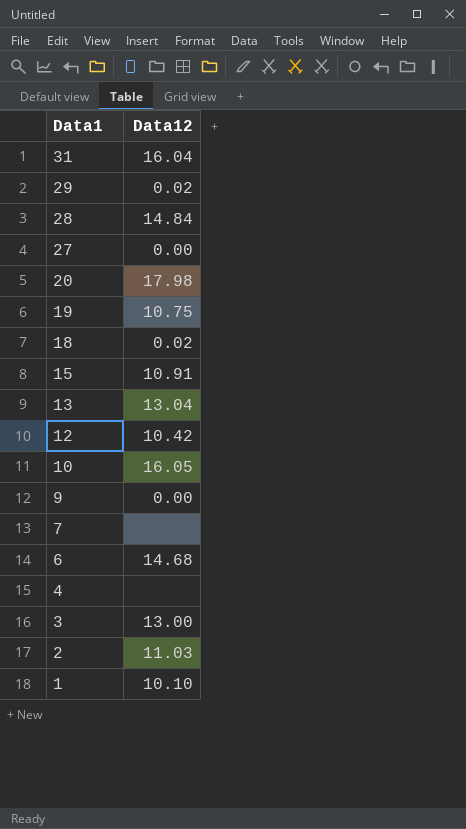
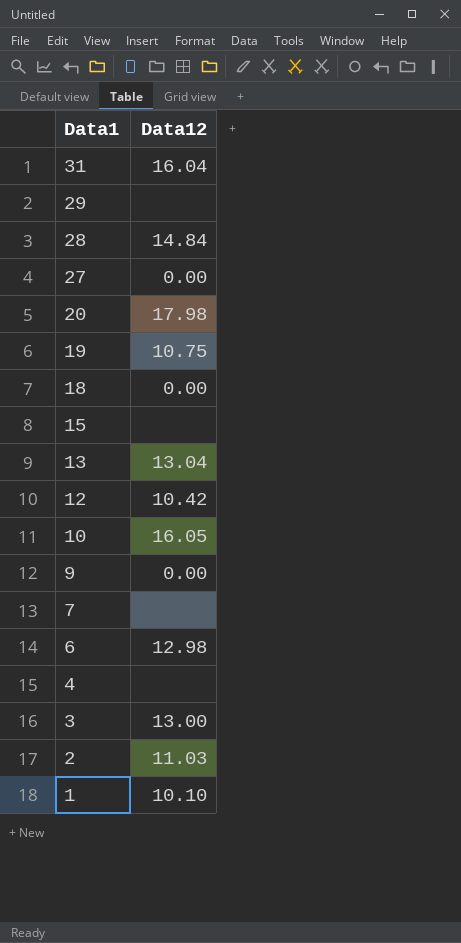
29 | Data12: 0.02 -> none
18 | Data12: 0.02 -> 0.00
15 | Data12: 10.91 -> none
6 | Data12: 14.68 -> 12.98

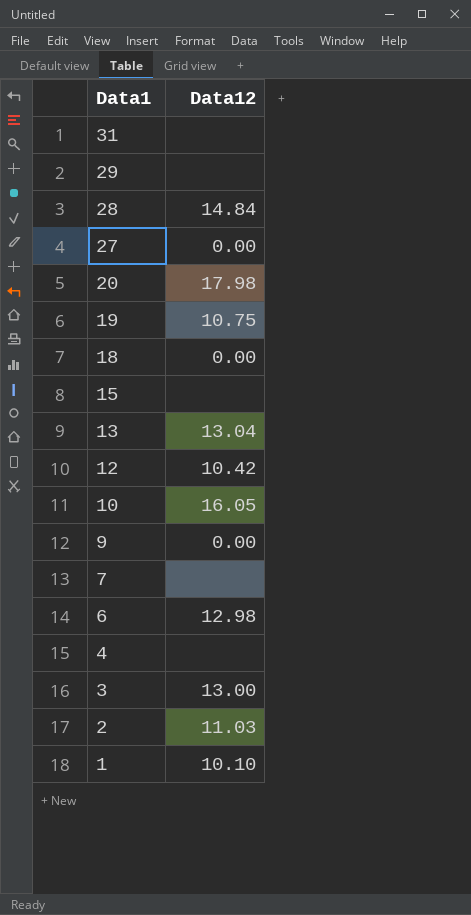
31 | Data12: 16.04 -> none

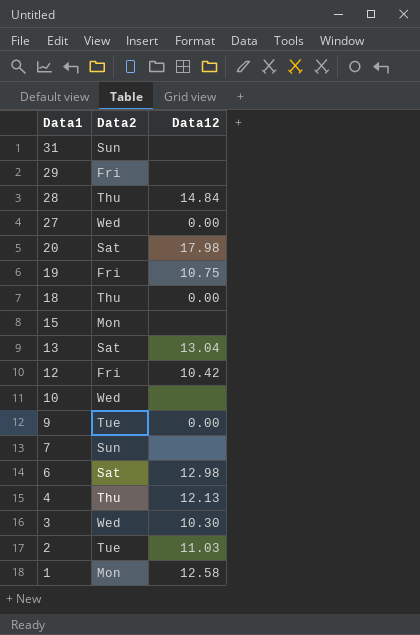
column Data2 | position: none -> 2
10 | Data12: 16.05 -> none
4 | Data12: none -> 12.13
3 | Data12: 13.00 -> 10.30
1 | Data12: 10.10 -> 12.58

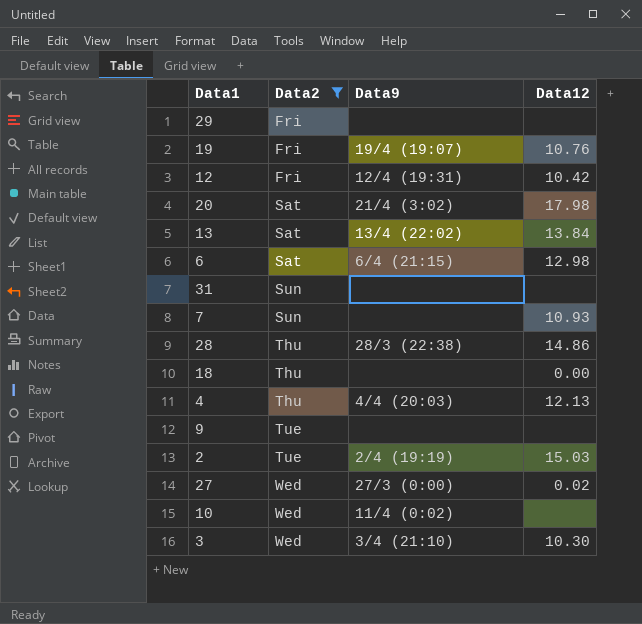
filter: none -> Data2 != Mon
row order: Data1 descending -> Data2 ascending
column Data9 | position: none -> 3
19 | Data12: 10.75 -> 10.76
13 | Data12: 13.04 -> 13.84
7 | Data12: none -> 10.93
28 | Data12: 14.84 -> 14.86
9 | Data12: 0.00 -> none
2 | Data12: 11.03 -> 15.03
27 | Data12: 0.00 -> 0.02

